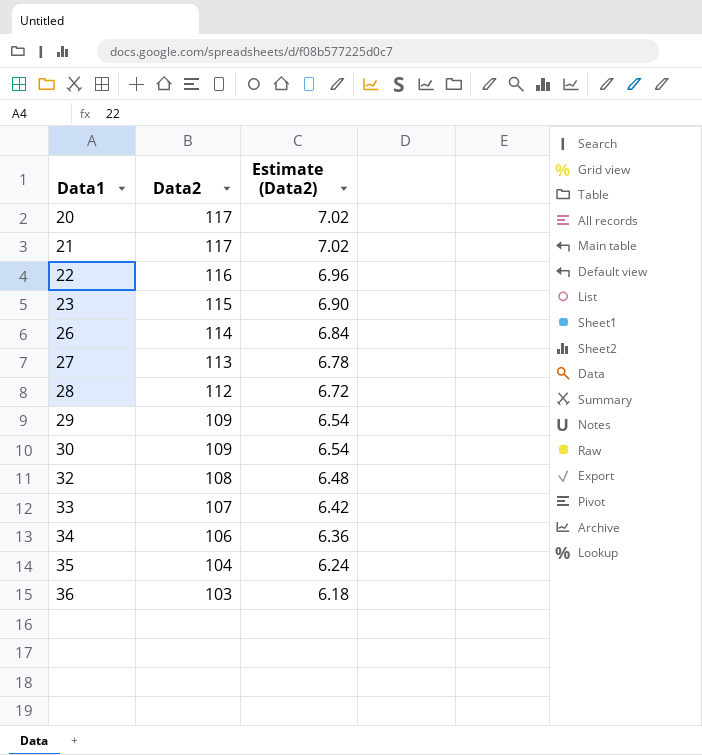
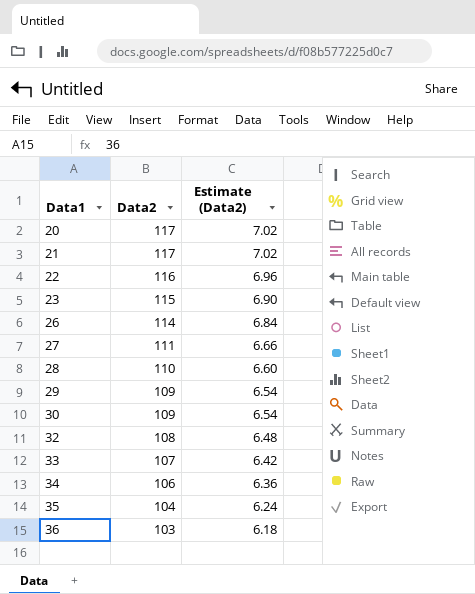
27 | Data2: 113 -> 111
27 | Estimate (Data2): 6.78 -> 6.66
28 | Data2: 112 -> 110
28 | Estimate (Data2): 6.72 -> 6.60

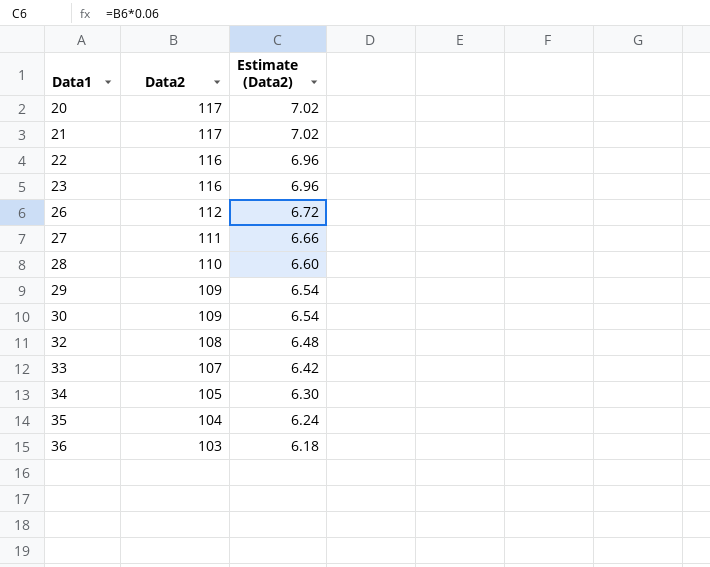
23 | Data2: 115 -> 116
23 | Estimate (Data2): 6.90 -> 6.96
26 | Data2: 114 -> 112
26 | Estimate (Data2): 6.84 -> 6.72
34 | Data2: 106 -> 105
34 | Estimate (Data2): 6.36 -> 6.30

